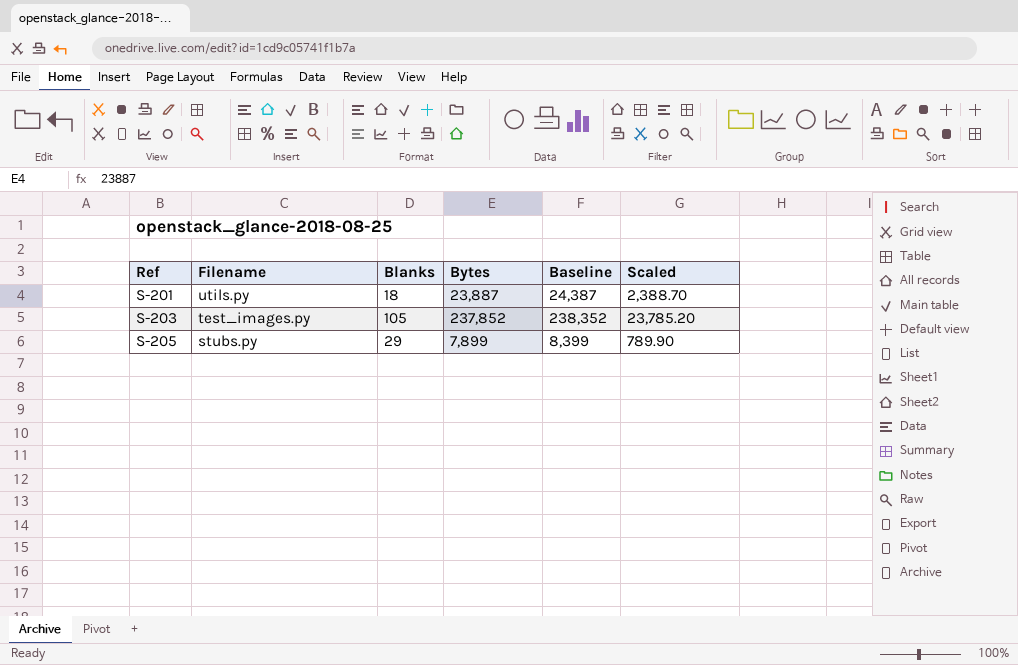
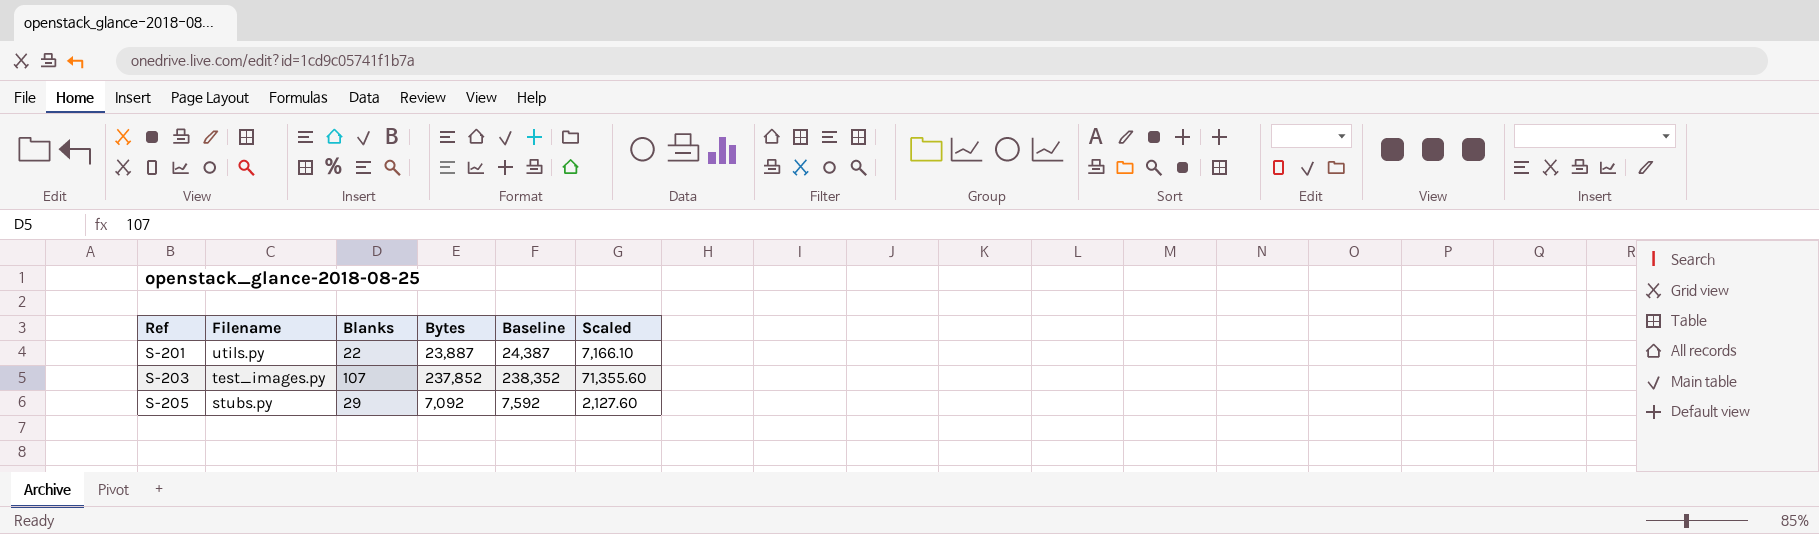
column Scaled | formula: [Bytes] * 0.1 -> [Bytes] * 0.3
S-201 | Blanks: 18 -> 22
S-203 | Blanks: 105 -> 107
S-205 | Bytes: 7,899 -> 7,092
S-205 | Baseline: 8,399 -> 7,592

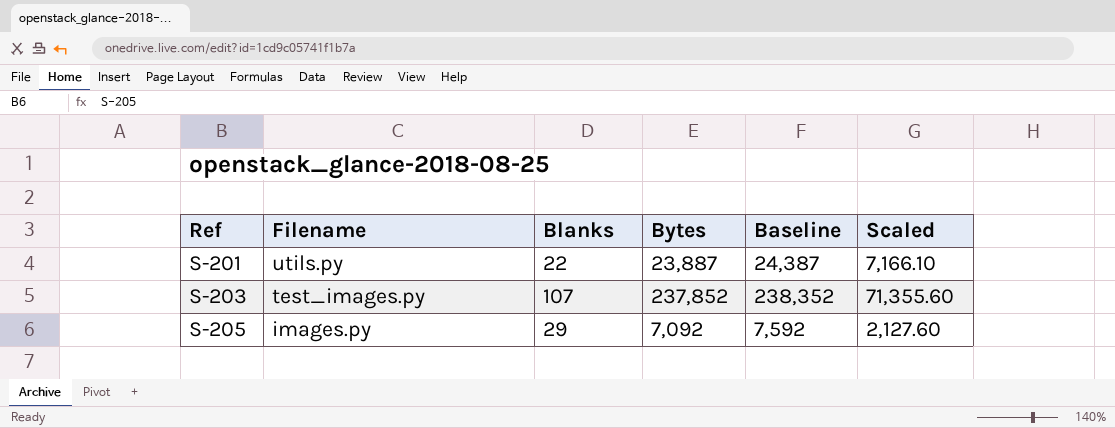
S-205 | Filename: stubs.py -> images.py

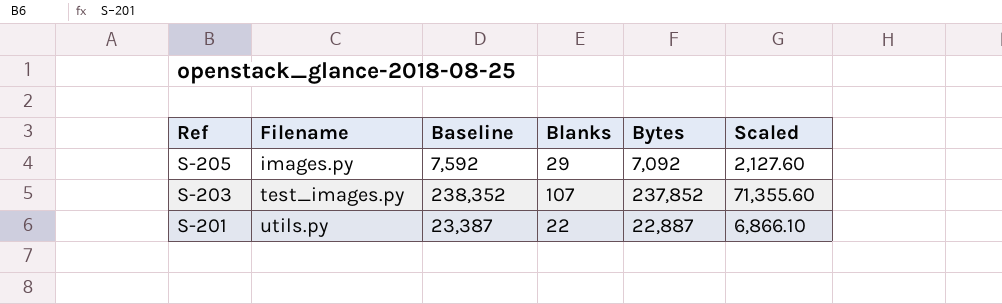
row order: Ref ascending -> Ref descending
column Baseline | position: 5 -> 3
S-201 | Baseline: 24,387 -> 23,387
S-201 | Bytes: 23,887 -> 22,887
S-201 | Scaled: 7,166.10 -> 6,866.10

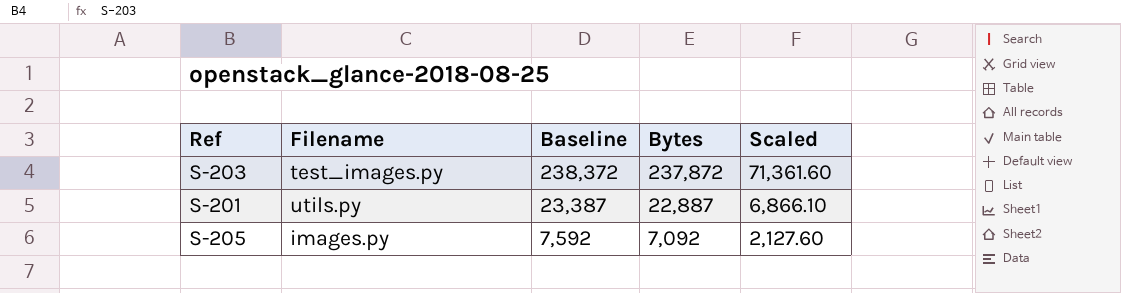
row order: Ref descending -> Baseline descending
column Blanks | position: 4 -> none
S-203 | Baseline: 238,352 -> 238,372
S-203 | Bytes: 237,852 -> 237,872
S-203 | Scaled: 71,355.60 -> 71,361.60

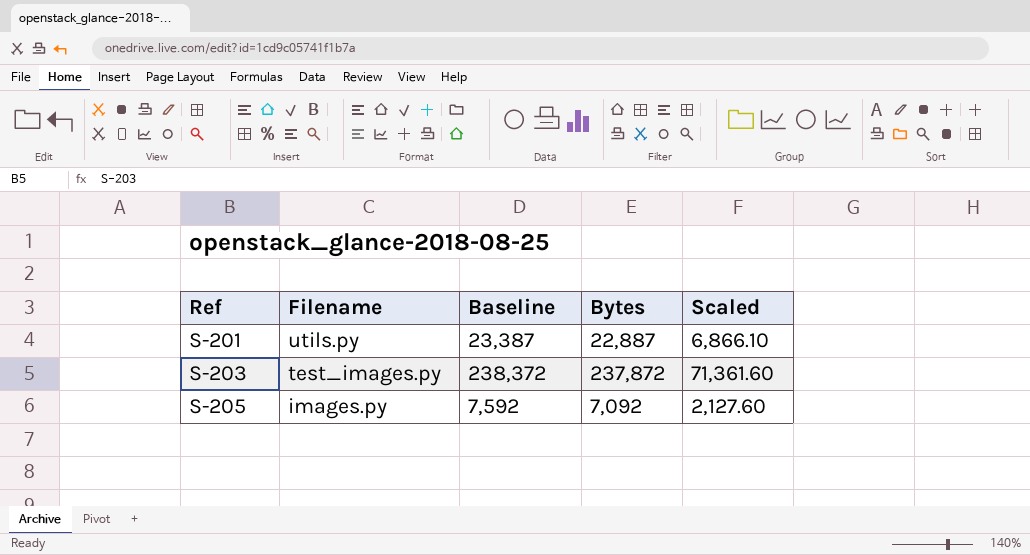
row order: Baseline descending -> Ref ascending

